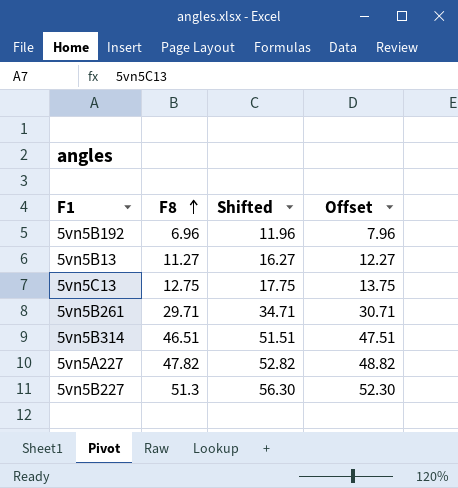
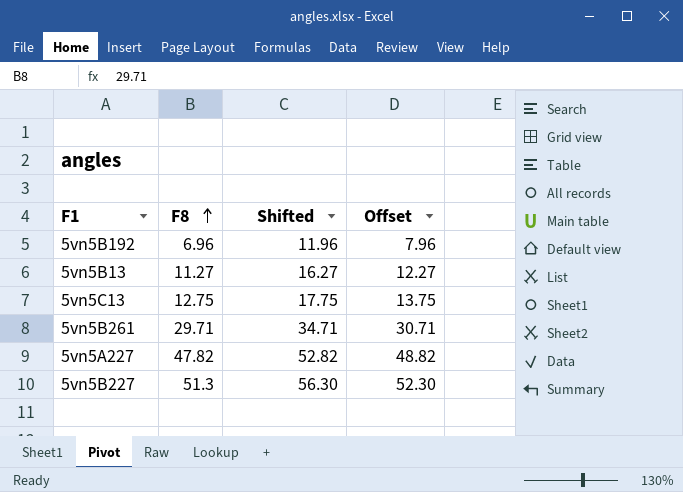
row 5vn5B314: 46.51 | 51.51 | 47.51 -> none

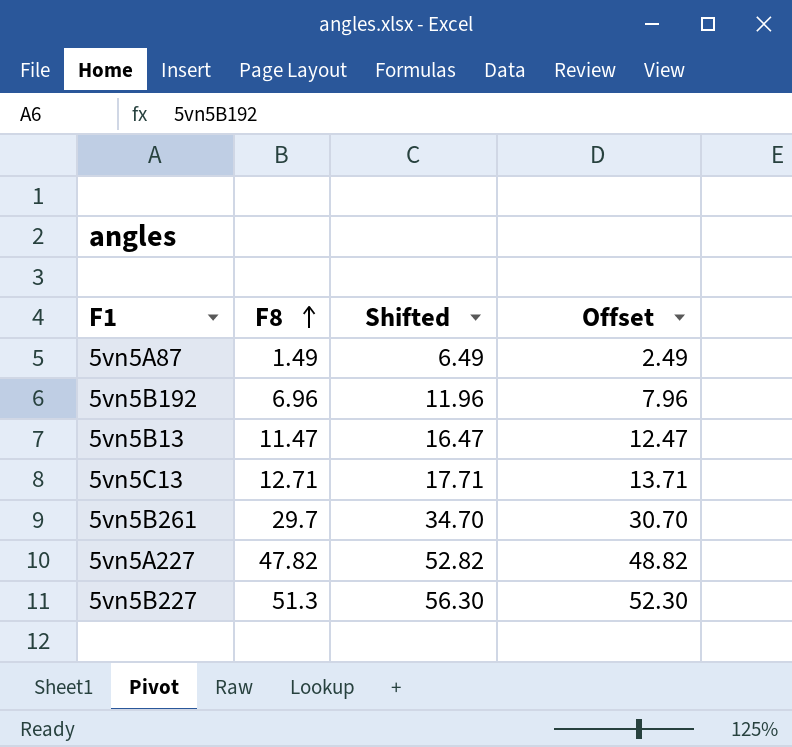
row 5vn5A87: none -> 1.49 | 6.49 | 2.49
5vn5B13 | F8: 11.27 -> 11.47
5vn5B13 | Shifted: 16.27 -> 16.47
5vn5B13 | Offset: 12.27 -> 12.47
5vn5C13 | F8: 12.75 -> 12.71
5vn5C13 | Shifted: 17.75 -> 17.71
5vn5C13 | Offset: 13.75 -> 13.71
5vn5B261 | F8: 29.71 -> 29.7
5vn5B261 | Shifted: 34.71 -> 34.70
5vn5B261 | Offset: 30.71 -> 30.70

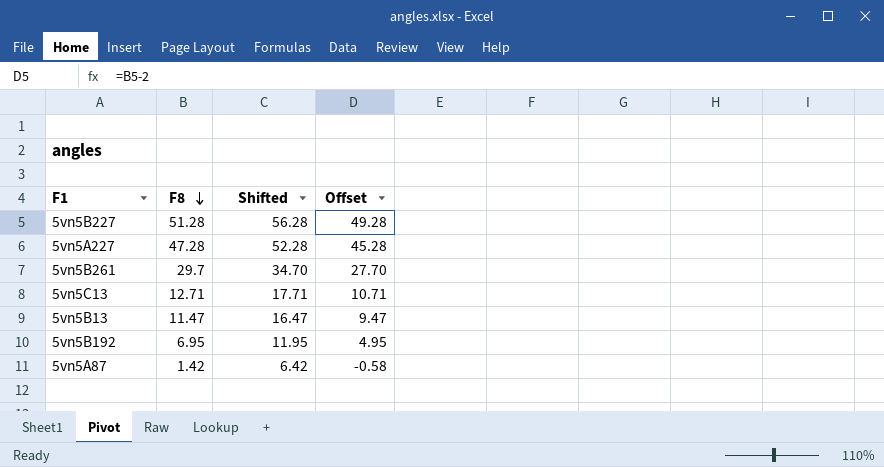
row order: F8 ascending -> F8 descending
column Offset | formula: [F8] + 1 -> [F8] - 2
5vn5B227 | F8: 51.3 -> 51.28
5vn5B227 | Shifted: 56.30 -> 56.28
5vn5A227 | F8: 47.82 -> 47.28
5vn5A227 | Shifted: 52.82 -> 52.28
5vn5B192 | F8: 6.96 -> 6.95
5vn5B192 | Shifted: 11.96 -> 11.95
5vn5A87 | F8: 1.49 -> 1.42
5vn5A87 | Shifted: 6.49 -> 6.42

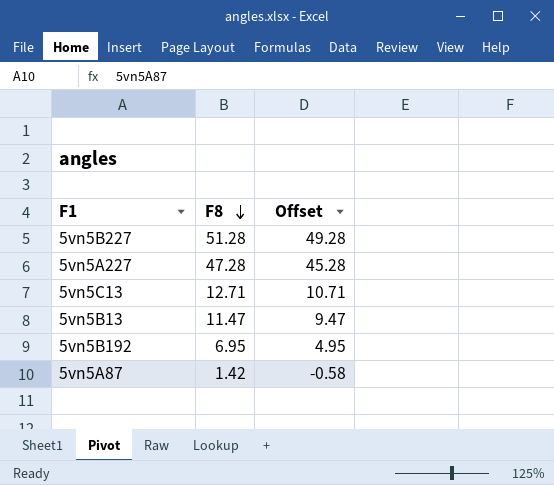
column Shifted | formula: [F8] + 5 -> none
row 5vn5B261: 29.7 | 34.70 | 27.70 -> none

